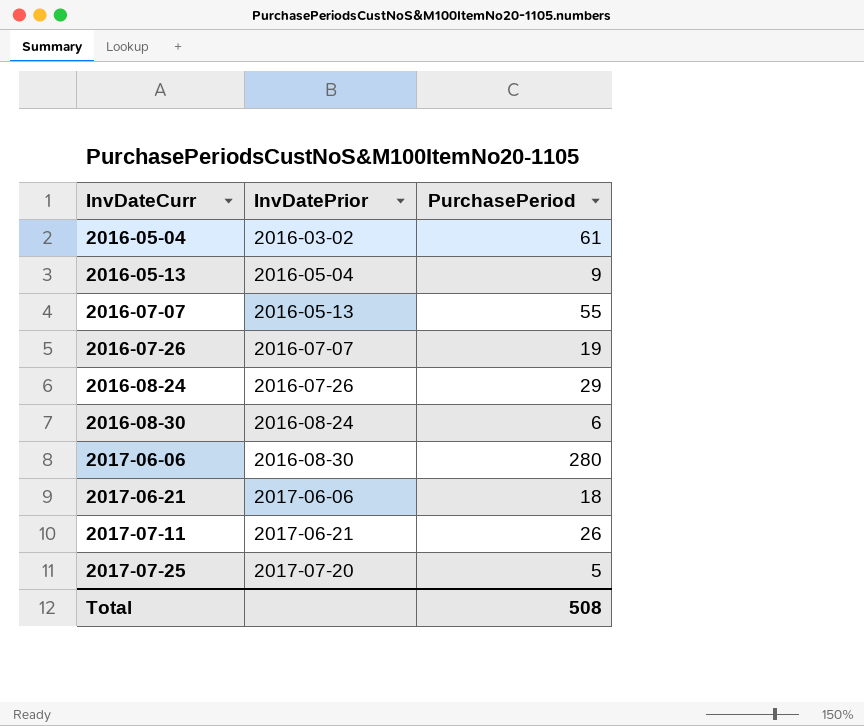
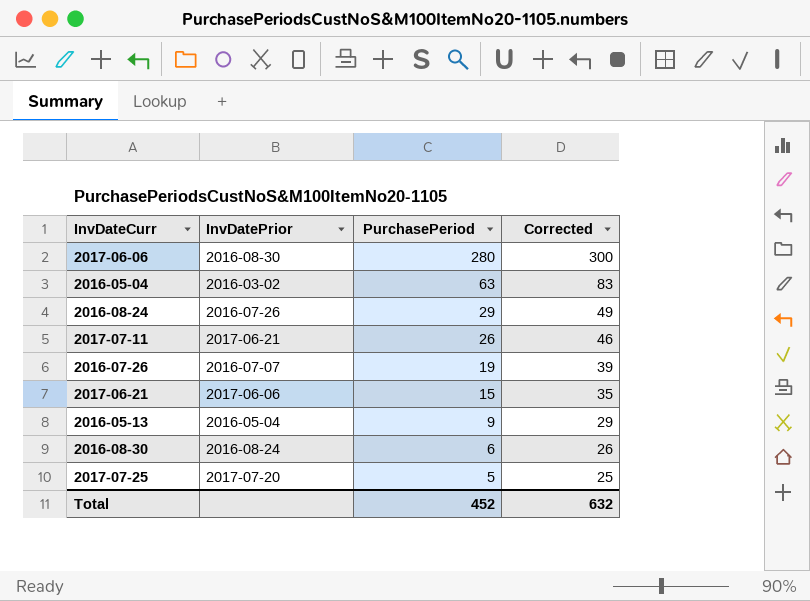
row order: InvDateCurr ascending -> PurchasePeriod descending
column Corrected | formula: none -> [PurchasePeriod] + 20
row 2016-07-07: 2016-05-13 | 55 -> none
2016-05-04 | PurchasePeriod: 61 -> 63
2017-06-21 | PurchasePeriod: 18 -> 15
Total | PurchasePeriod: 508 -> 452

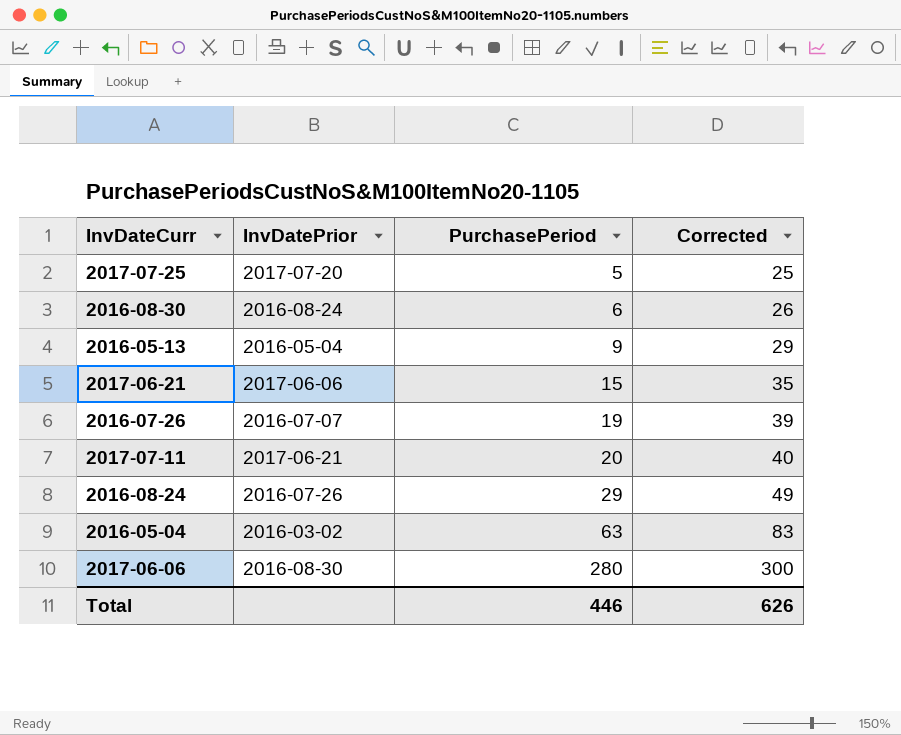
row order: PurchasePeriod descending -> PurchasePeriod ascending
2017-07-11 | PurchasePeriod: 26 -> 20
2017-07-11 | Corrected: 46 -> 40
Total | PurchasePeriod: 452 -> 446
Total | Corrected: 632 -> 626

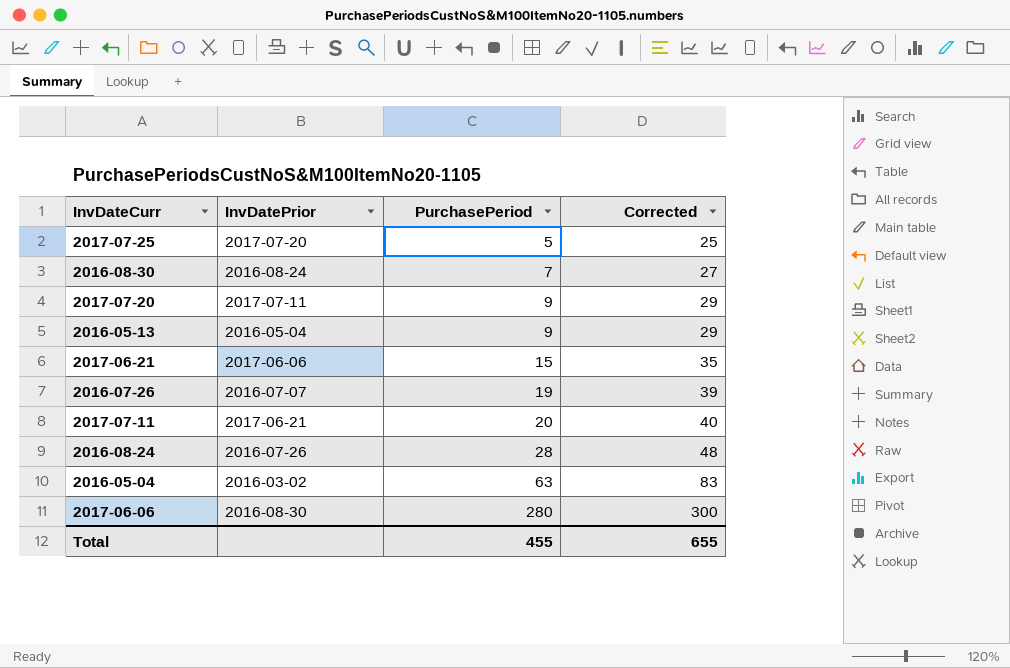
2016-08-30 | PurchasePeriod: 6 -> 7
2016-08-30 | Corrected: 26 -> 27
row 2017-07-20: none -> 2017-07-11 | 9 | 29
2016-08-24 | PurchasePeriod: 29 -> 28
2016-08-24 | Corrected: 49 -> 48
Total | PurchasePeriod: 446 -> 455
Total | Corrected: 626 -> 655

